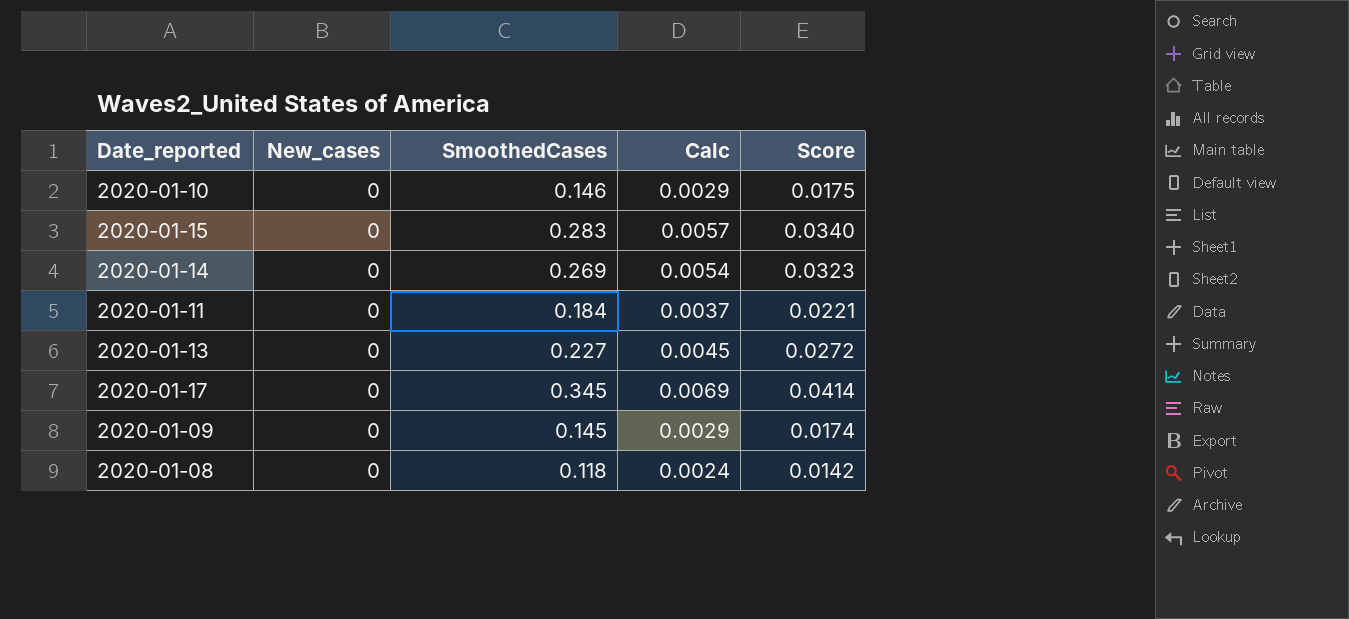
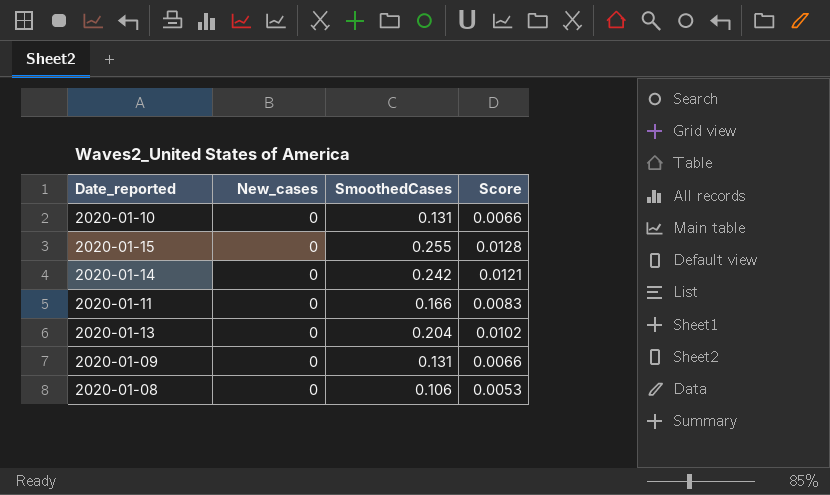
column Calc | formula: [SmoothedCases] * 0.02 -> none
column Score | formula: [SmoothedCases] * 0.12 -> [SmoothedCases] * 0.05
row 2020-01-17: 0 | 0.345 | 0.0069 | 0.0414 -> none
2020-01-10 | SmoothedCases: 0.146 -> 0.131
2020-01-15 | SmoothedCases: 0.283 -> 0.255
2020-01-14 | SmoothedCases: 0.269 -> 0.242
2020-01-11 | SmoothedCases: 0.184 -> 0.166
2020-01-13 | SmoothedCases: 0.227 -> 0.204
2020-01-09 | SmoothedCases: 0.145 -> 0.131
2020-01-08 | SmoothedCases: 0.118 -> 0.106

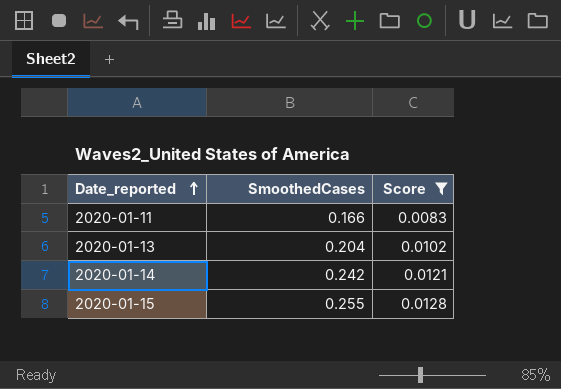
filter: none -> Score >= 0.0083
row order: none -> Date_reported ascending
column New_cases | position: 2 -> none

